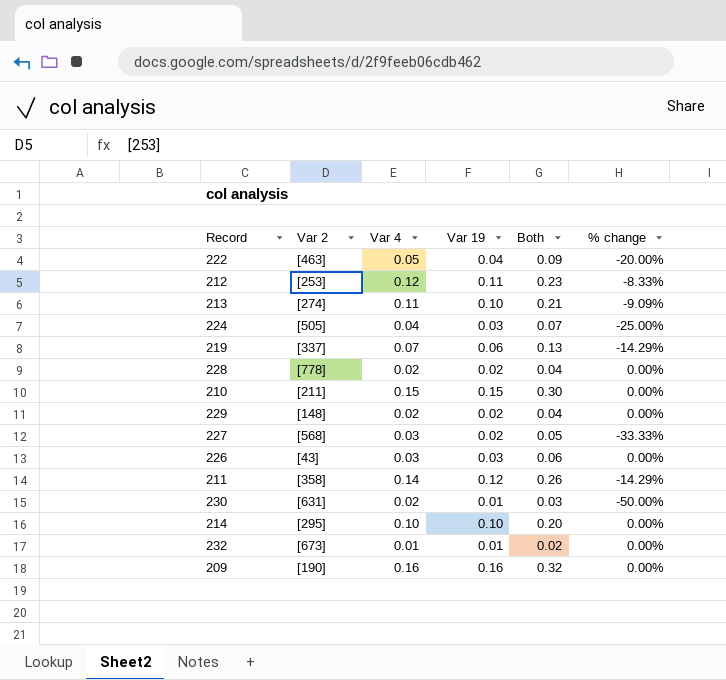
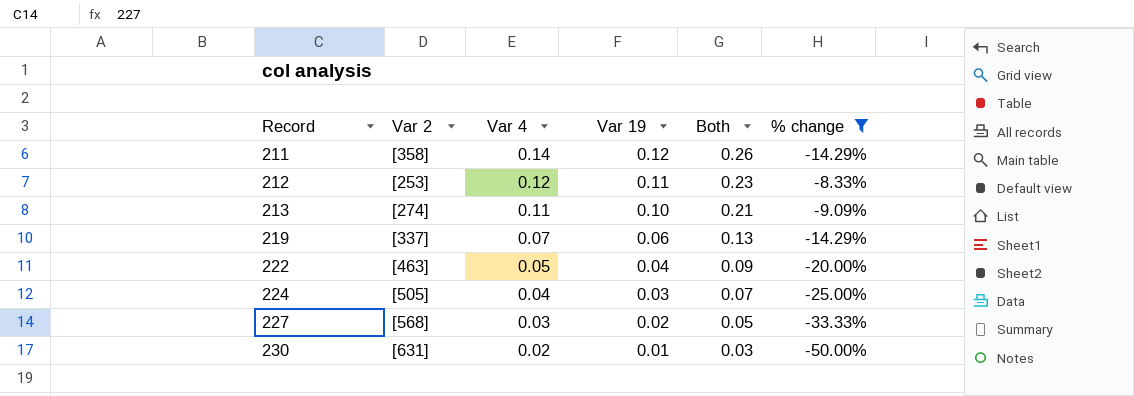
filter: none -> % change != 0.00%
row order: none -> Record ascending

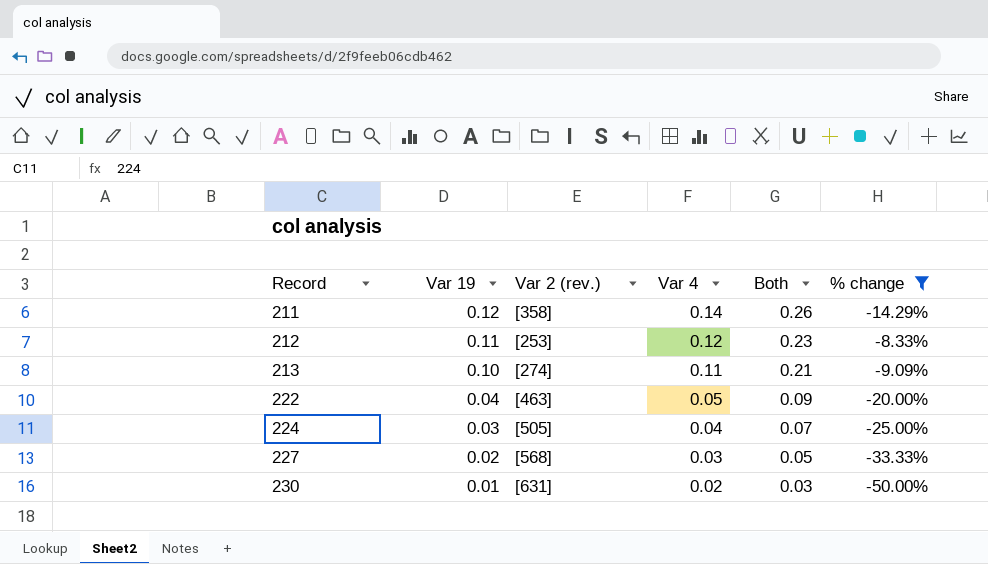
column Var 19 | position: 4 -> 2
column name: Var 2 -> Var 2 (rev.)
row 219: [337] | 0.07 | 0.06 | 0.13 | -14.29% -> none

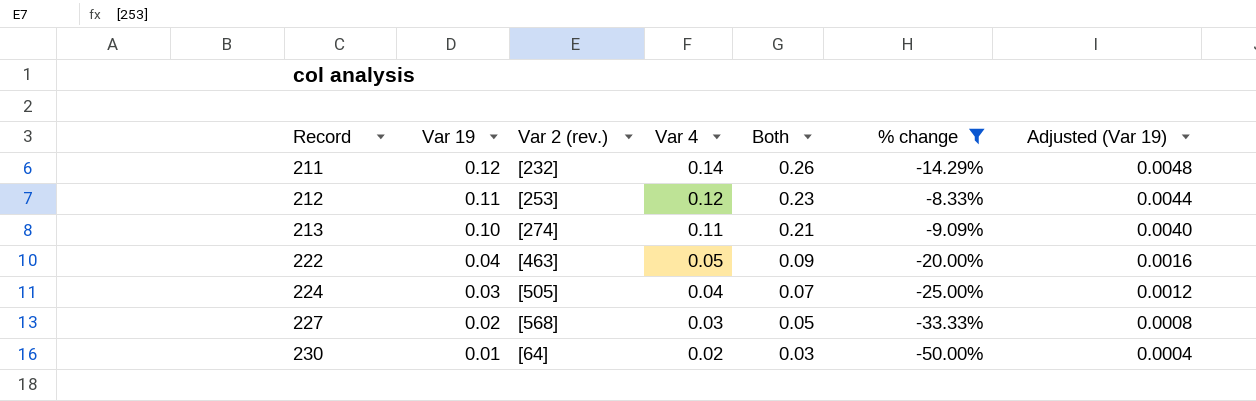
column Adjusted (Var 19) | formula: none -> [Var 19] * 0.04
211 | Var 2 (rev.): [358] -> [232]
230 | Var 2 (rev.): [631] -> [64]

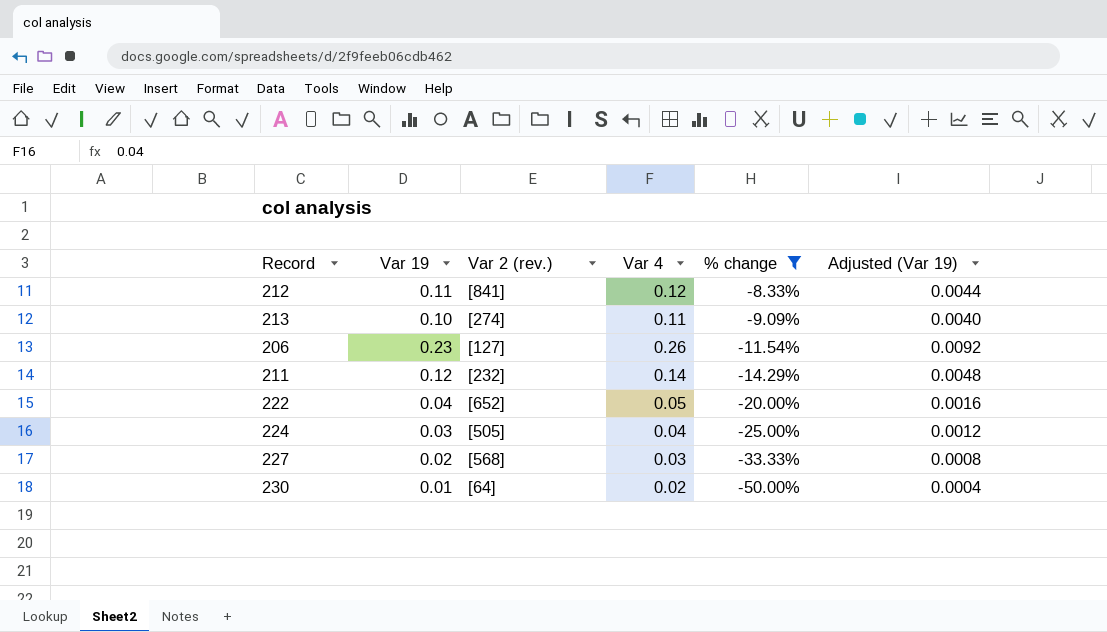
row order: Record ascending -> % change descending
column Both | formula: [Var 19] + [Var 4] -> none
212 | Var 2 (rev.): [253] -> [841]
row 206: none -> 0.23 | [127] | 0.26 | -11.54% | 0.0092
222 | Var 2 (rev.): [463] -> [652]

